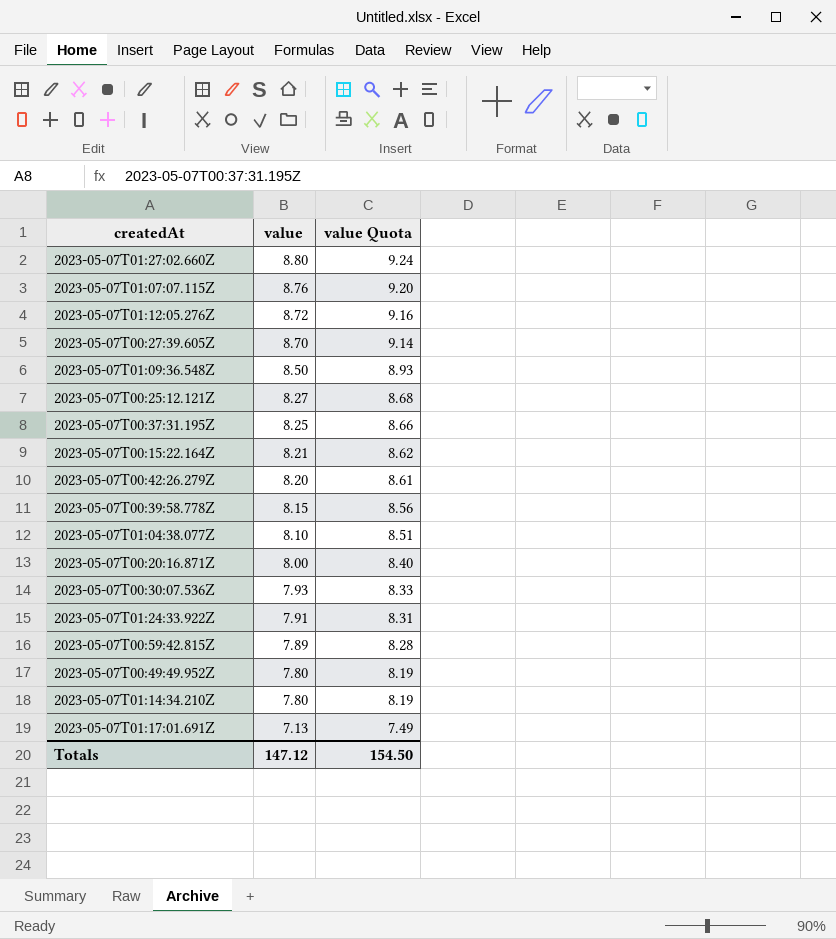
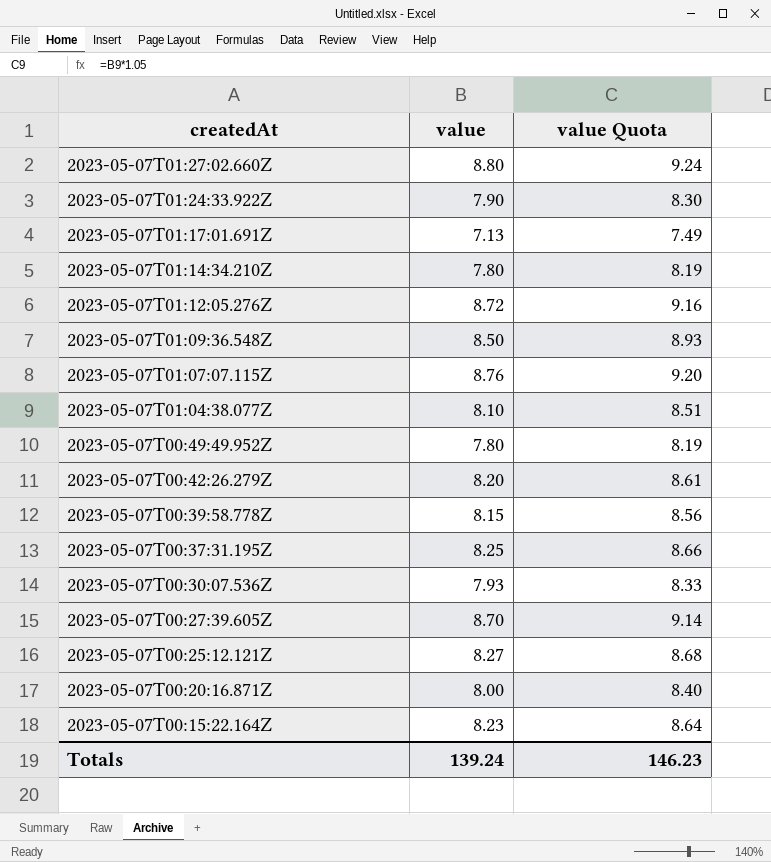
row order: value descending -> createdAt descending
row 2023-05-07T00:59:42.815Z: 7.89 | 8.28 -> none
2023-05-07T01:24:33.922Z | value: 7.91 -> 7.90
2023-05-07T01:24:33.922Z | value Quota: 8.31 -> 8.30
2023-05-07T00:15:22.164Z | value: 8.21 -> 8.23
2023-05-07T00:15:22.164Z | value Quota: 8.62 -> 8.64
Totals | value: 147.12 -> 139.24
Totals | value Quota: 154.50 -> 146.23

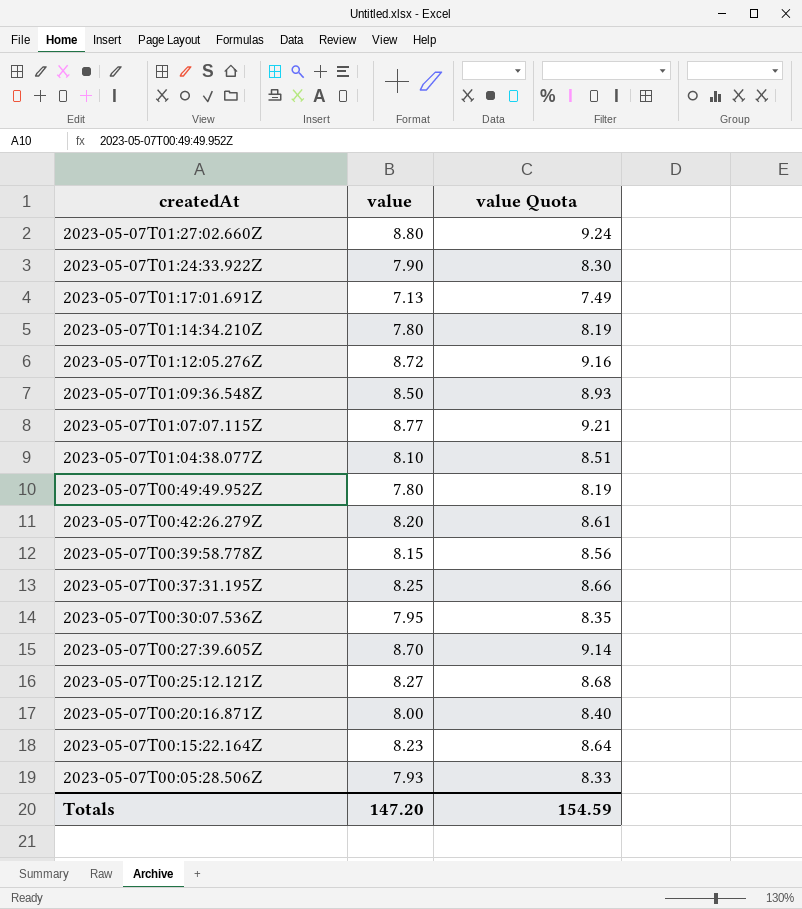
2023-05-07T01:07:07.115Z | value: 8.76 -> 8.77
2023-05-07T01:07:07.115Z | value Quota: 9.20 -> 9.21
2023-05-07T00:30:07.536Z | value: 7.93 -> 7.95
2023-05-07T00:30:07.536Z | value Quota: 8.33 -> 8.35
row 2023-05-07T00:05:28.506Z: none -> 7.93 | 8.33
Totals | value: 139.24 -> 147.20
Totals | value Quota: 146.23 -> 154.59

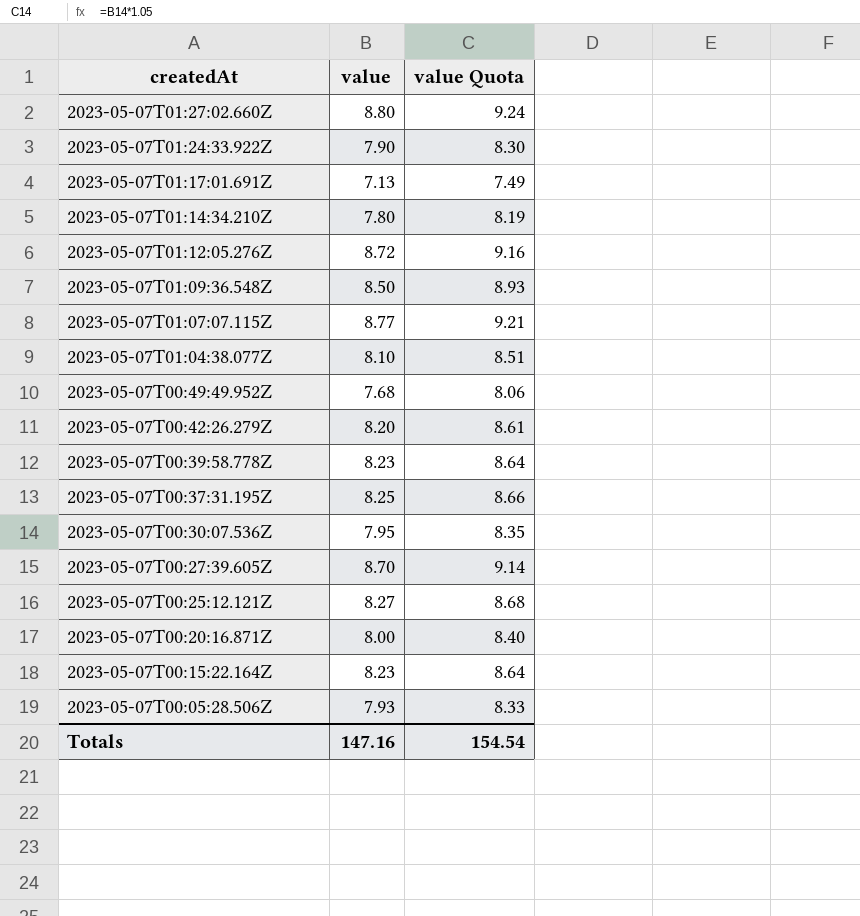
2023-05-07T00:49:49.952Z | value: 7.80 -> 7.68
2023-05-07T00:49:49.952Z | value Quota: 8.19 -> 8.06
2023-05-07T00:39:58.778Z | value: 8.15 -> 8.23
2023-05-07T00:39:58.778Z | value Quota: 8.56 -> 8.64
Totals | value: 147.20 -> 147.16
Totals | value Quota: 154.59 -> 154.54

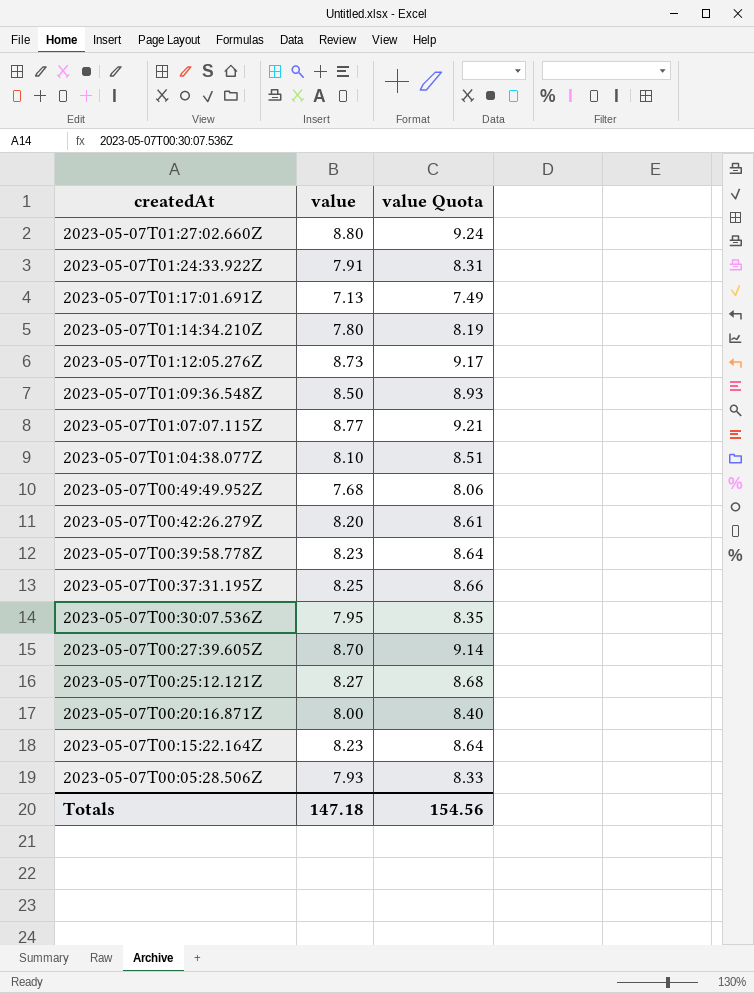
2023-05-07T01:24:33.922Z | value: 7.90 -> 7.91
2023-05-07T01:24:33.922Z | value Quota: 8.30 -> 8.31
2023-05-07T01:12:05.276Z | value: 8.72 -> 8.73
2023-05-07T01:12:05.276Z | value Quota: 9.16 -> 9.17
Totals | value: 147.16 -> 147.18
Totals | value Quota: 154.54 -> 154.56

